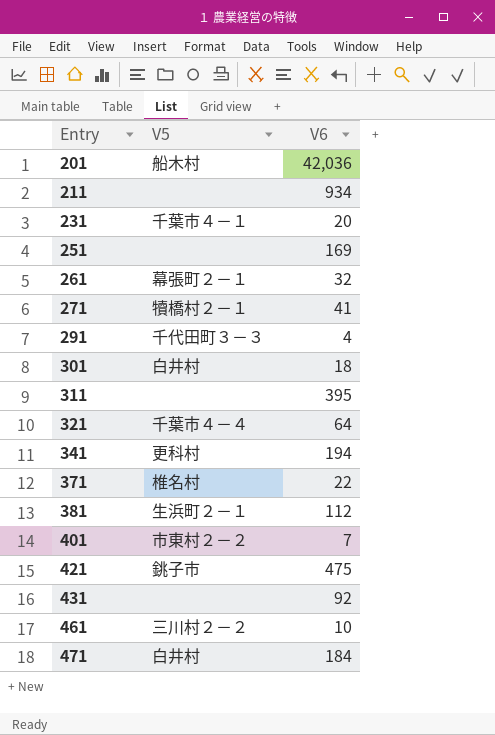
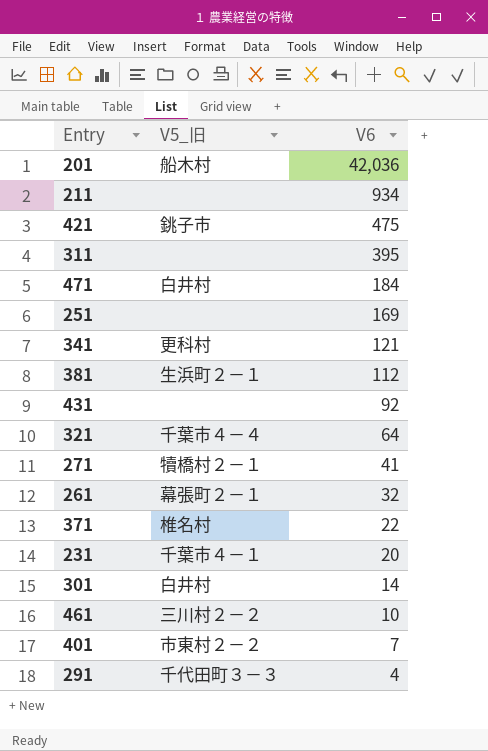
row order: Entry ascending -> V6 descending
column name: V5 -> V5_旧
341 | V6: 194 -> 121
301 | V6: 18 -> 14

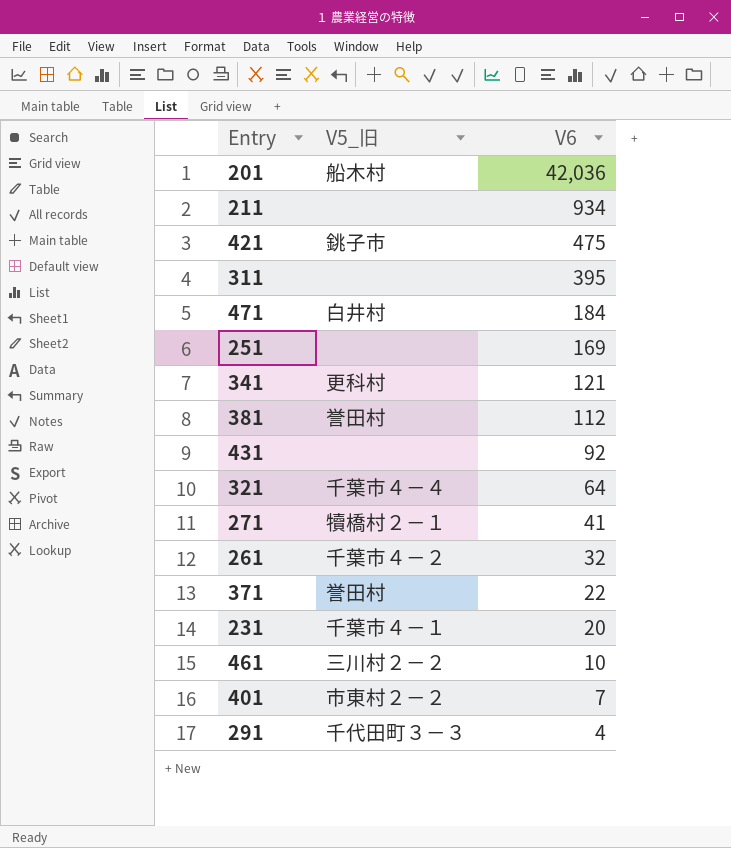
row 301: 白井村 | 14 -> none
381 | V5_旧: 生浜町２－１ -> 誉田村
261 | V5_旧: 幕張町２－１ -> 千葉市４－２
371 | V5_旧: 椎名村 -> 誉田村

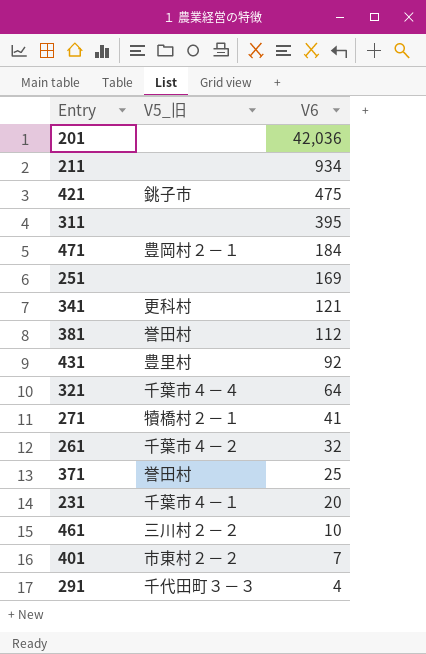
201 | V5_旧: 船木村 -> none
471 | V5_旧: 白井村 -> 豊岡村２－１
431 | V5_旧: none -> 豊里村
371 | V6: 22 -> 25

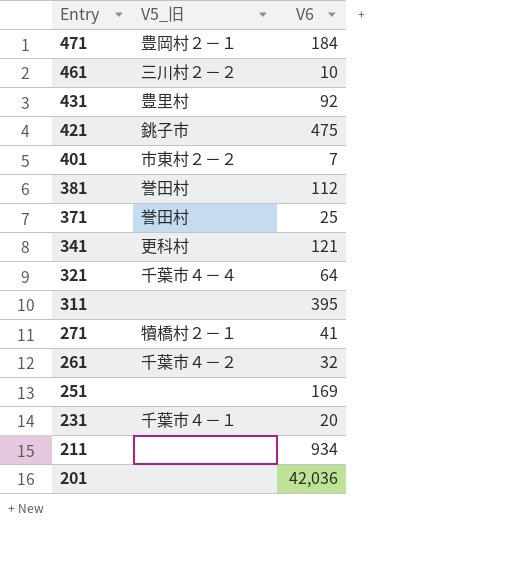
row order: V6 descending -> Entry descending
row 291: 千代田町３－３ | 4 -> none

